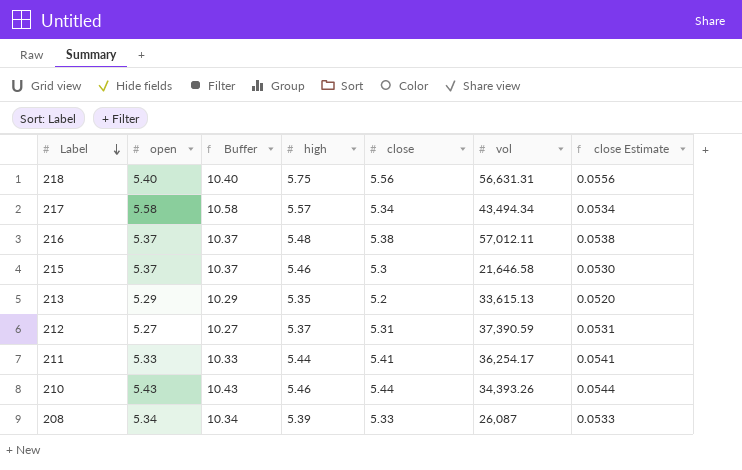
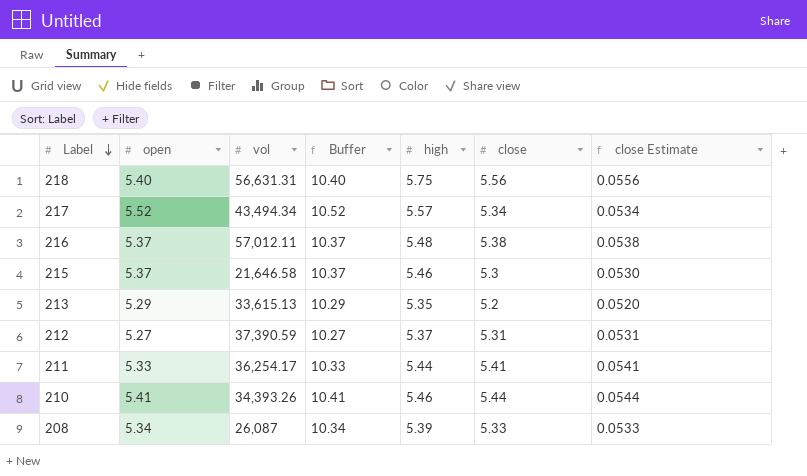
column vol | position: 6 -> 3
217 | open: 5.58 -> 5.52
217 | Buffer: 10.58 -> 10.52
210 | open: 5.43 -> 5.41
210 | Buffer: 10.43 -> 10.41

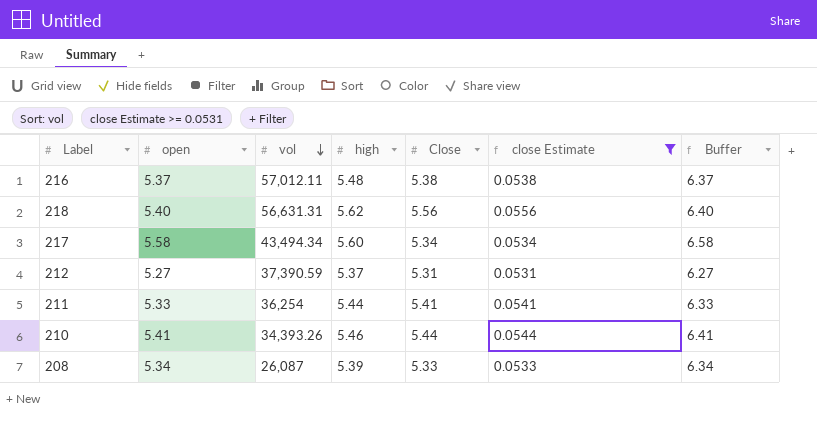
filter: none -> close Estimate >= 0.0531
row order: Label descending -> vol descending
column name: close -> Close
column Buffer | formula: [open] + 5 -> [open] + 1
column Buffer | position: 4 -> 7
218 | high: 5.75 -> 5.62
217 | open: 5.52 -> 5.58
217 | high: 5.57 -> 5.60
211 | vol: 36,254.17 -> 36,254

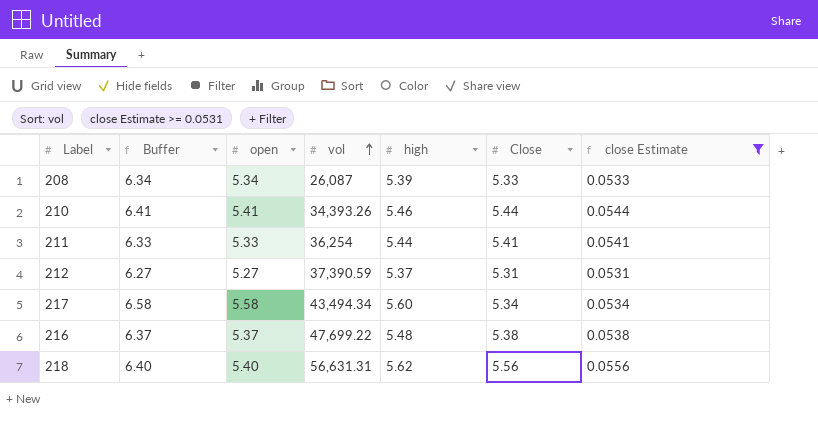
row order: vol descending -> vol ascending
column Buffer | position: 7 -> 2
216 | vol: 57,012.11 -> 47,699.22

